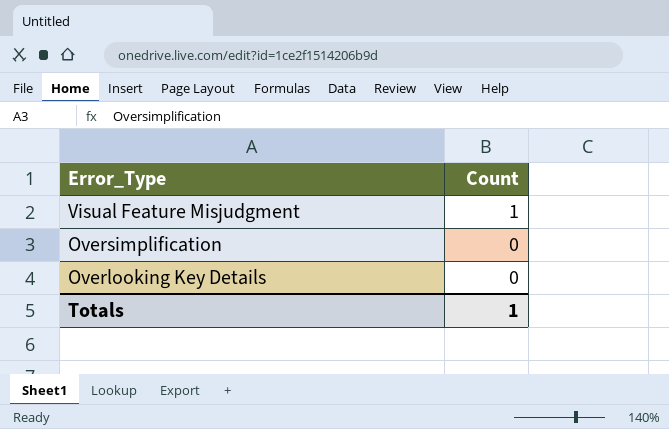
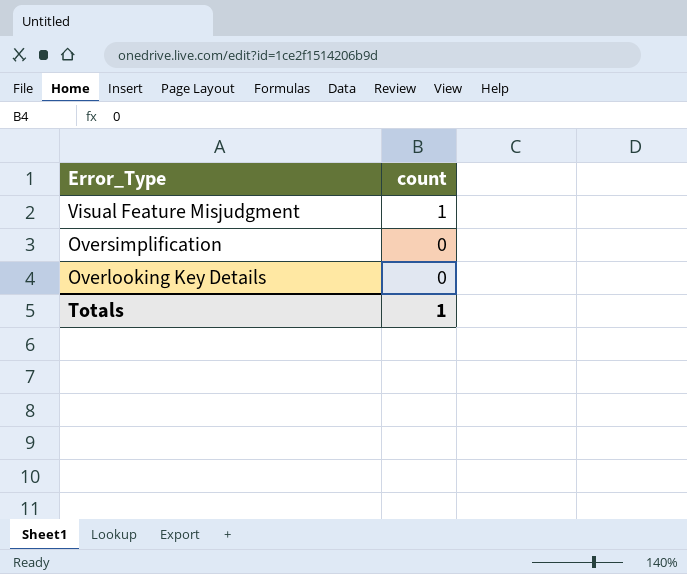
column name: Count -> count

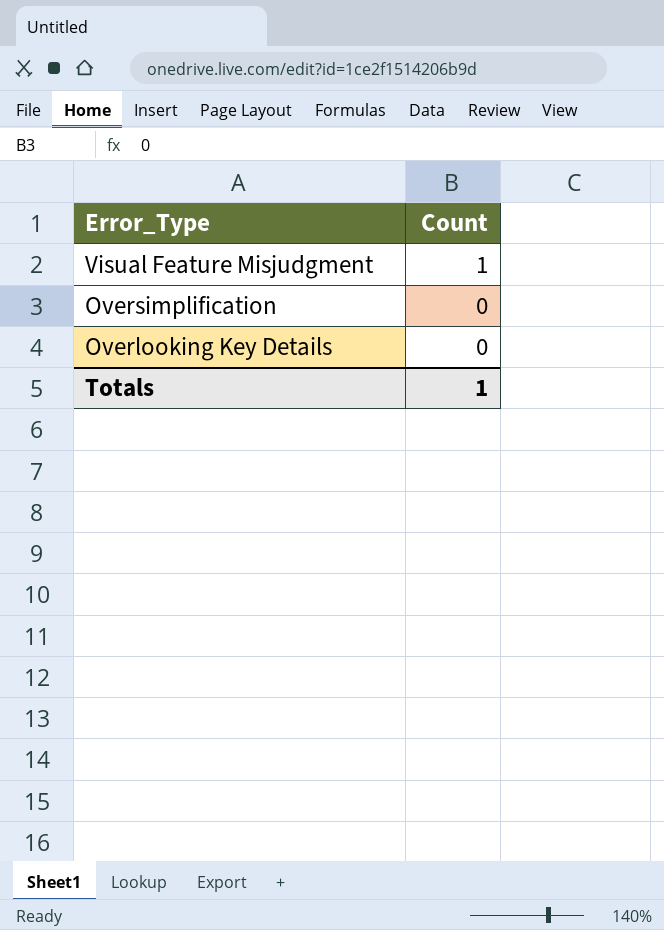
column name: count -> Count

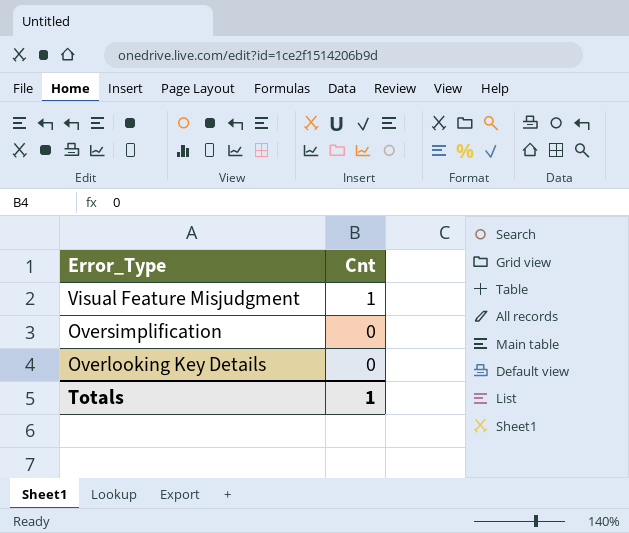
column name: Count -> Cnt

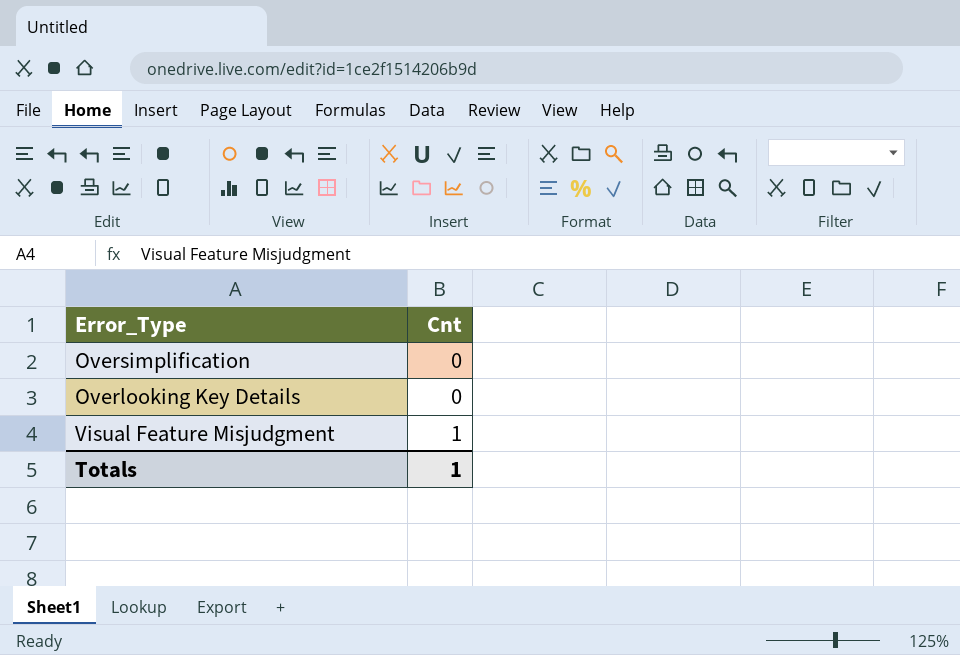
row order: Error_Type descending -> Cnt ascending

